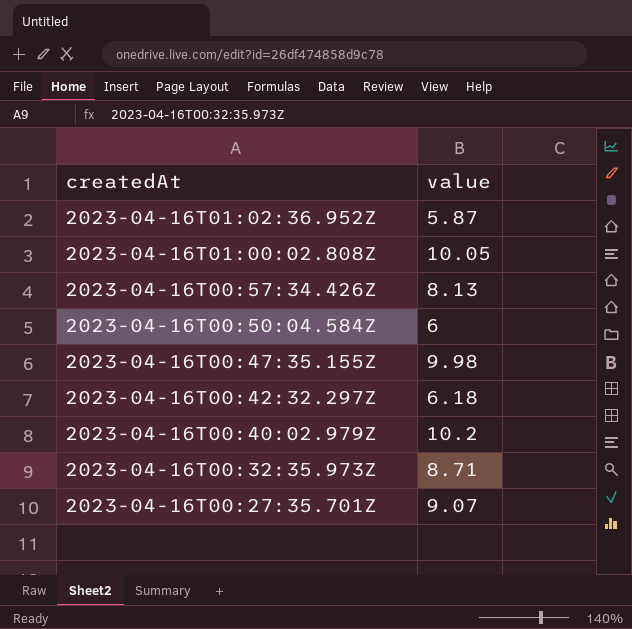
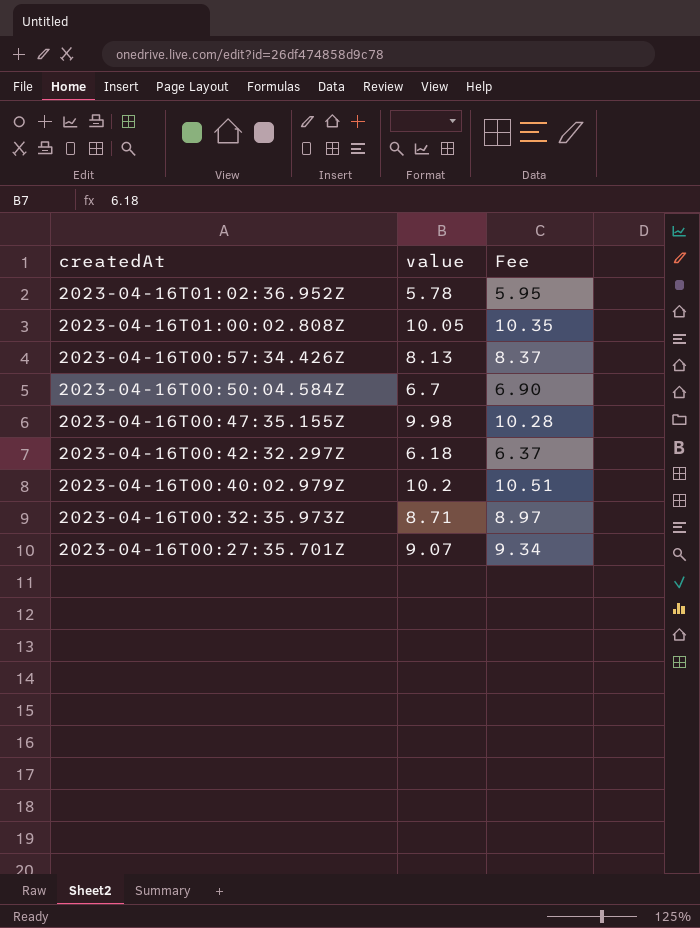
column Fee | formula: none -> [value] * 1.03
2023-04-16T01:02:36.952Z | value: 5.87 -> 5.78
2023-04-16T00:50:04.584Z | value: 6 -> 6.7

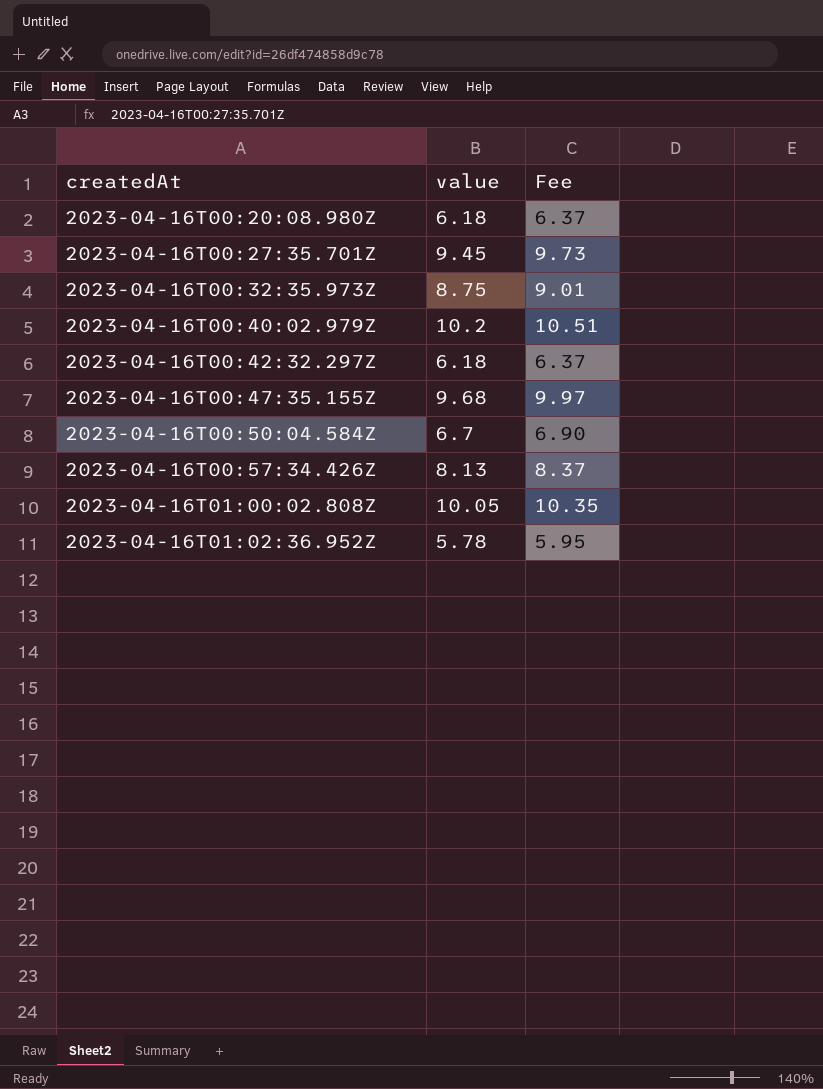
row order: createdAt descending -> createdAt ascending
row 2023-04-16T00:20:08.980Z: none -> 6.18 | 6.37
2023-04-16T00:27:35.701Z | value: 9.07 -> 9.45
2023-04-16T00:27:35.701Z | Fee: 9.34 -> 9.73
2023-04-16T00:32:35.973Z | value: 8.71 -> 8.75
2023-04-16T00:32:35.973Z | Fee: 8.97 -> 9.01
2023-04-16T00:47:35.155Z | value: 9.98 -> 9.68
2023-04-16T00:47:35.155Z | Fee: 10.28 -> 9.97

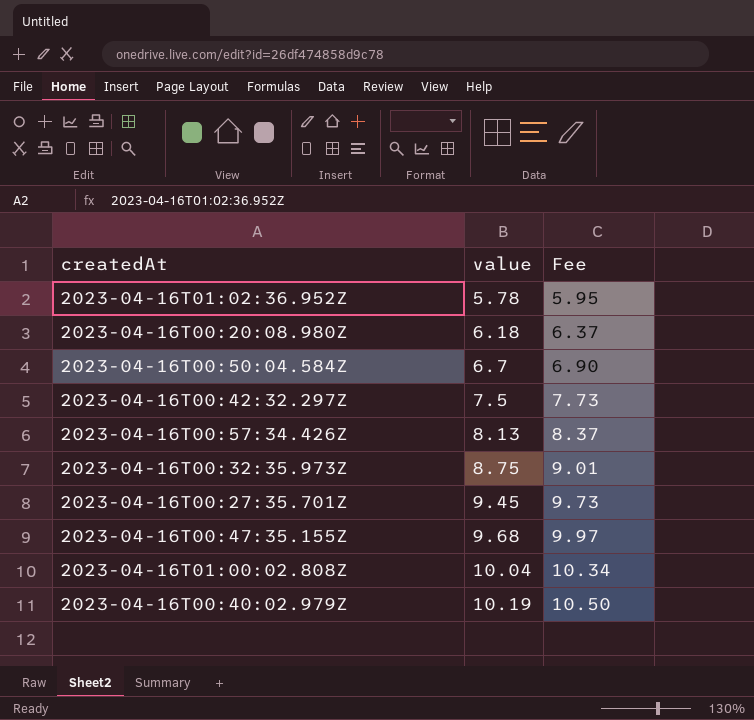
row order: createdAt ascending -> value ascending
2023-04-16T00:42:32.297Z | value: 6.18 -> 7.5
2023-04-16T00:42:32.297Z | Fee: 6.37 -> 7.73
2023-04-16T01:00:02.808Z | value: 10.05 -> 10.04
2023-04-16T01:00:02.808Z | Fee: 10.35 -> 10.34
2023-04-16T00:40:02.979Z | value: 10.2 -> 10.19
2023-04-16T00:40:02.979Z | Fee: 10.51 -> 10.50

